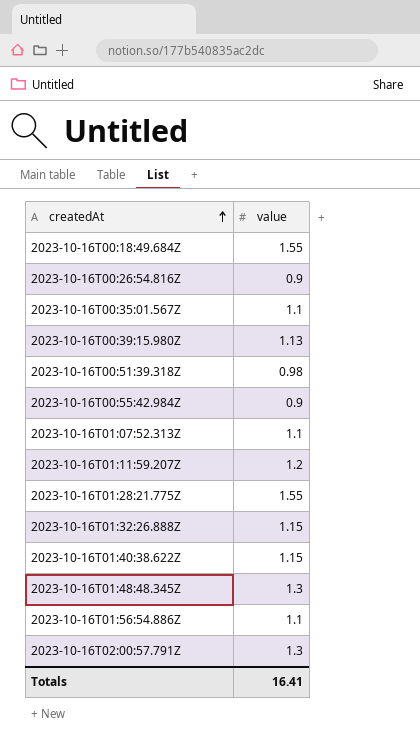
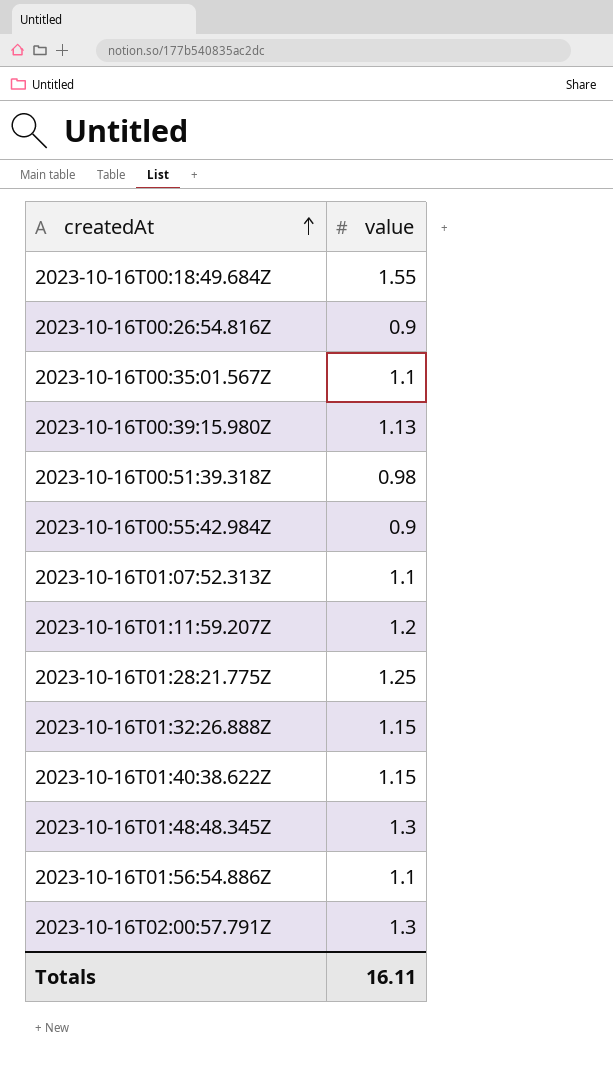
2023-10-16T01:28:21.775Z | value: 1.55 -> 1.25
Totals | value: 16.41 -> 16.11

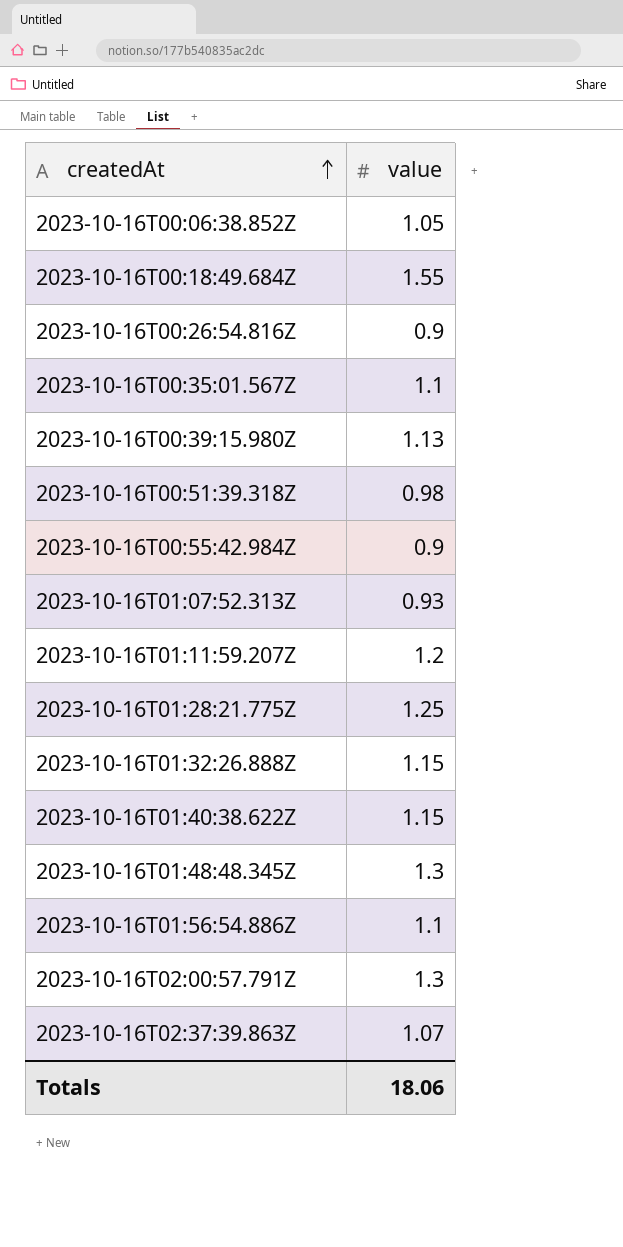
row 2023-10-16T00:06:38.852Z: none -> 1.05
2023-10-16T01:07:52.313Z | value: 1.1 -> 0.93
row 2023-10-16T02:37:39.863Z: none -> 1.07
Totals | value: 16.11 -> 18.06

